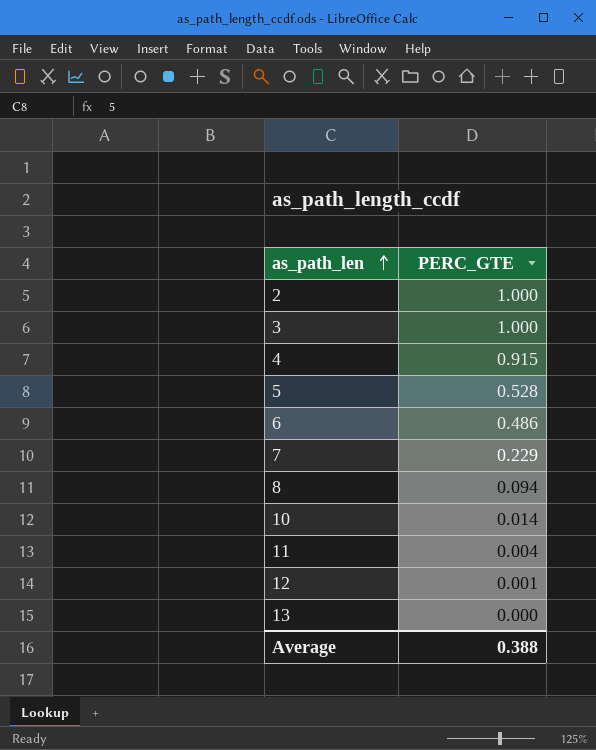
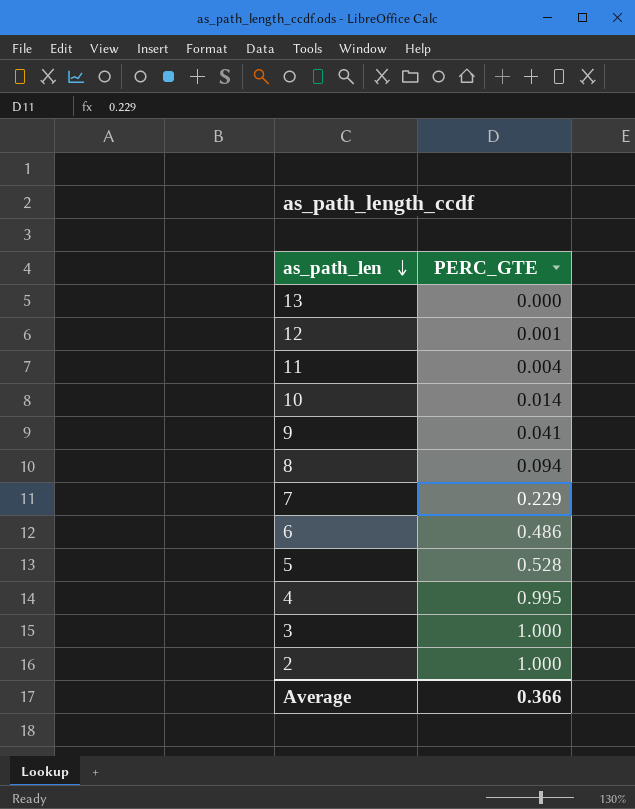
row order: as_path_len ascending -> as_path_len descending
row 9: none -> 0.041
4 | PERC_GTE: 0.915 -> 0.995
Average | PERC_GTE: 0.388 -> 0.366

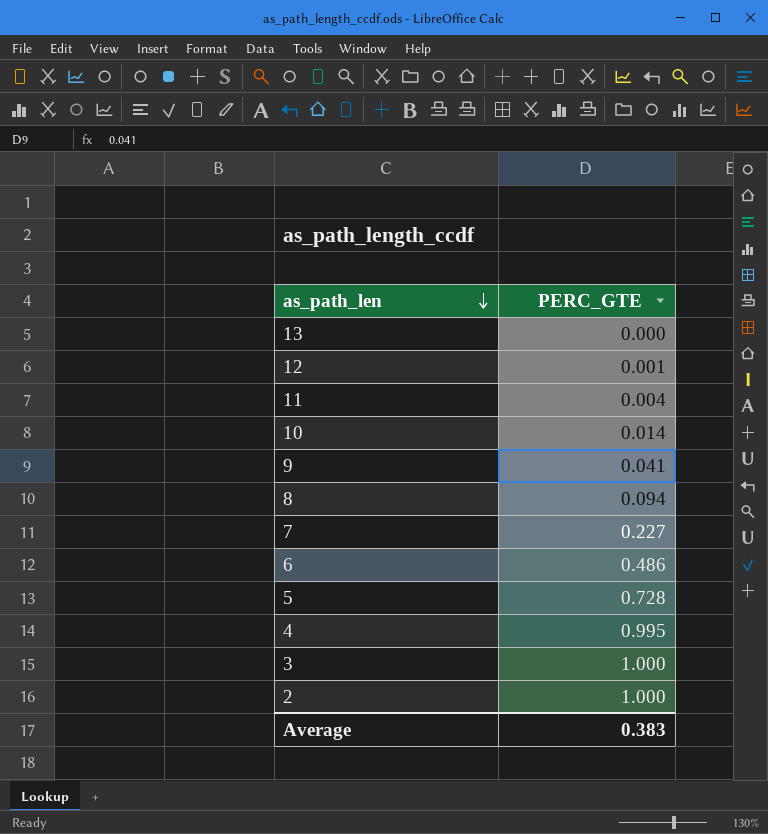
7 | PERC_GTE: 0.229 -> 0.227
5 | PERC_GTE: 0.528 -> 0.728
Average | PERC_GTE: 0.366 -> 0.383

